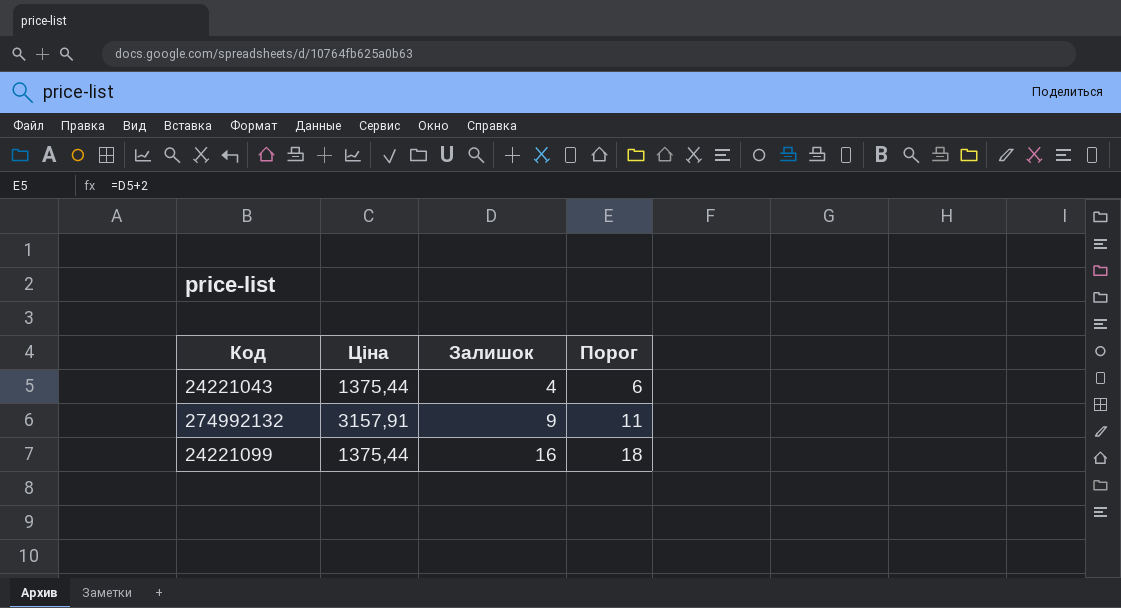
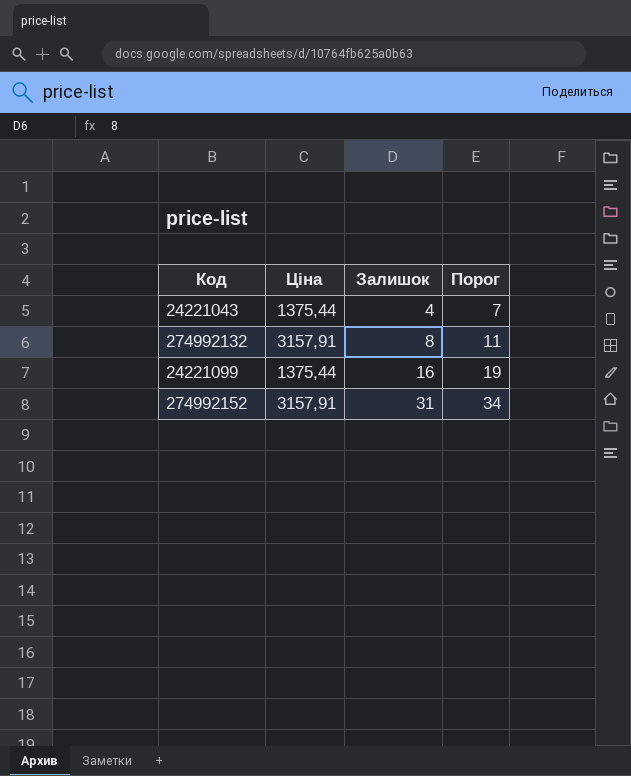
column Порог | formula: [Залишок] + 2 -> [Залишок] + 3
274992132 | Залишок: 9 -> 8
row 274992152: none -> 3157,91 | 31 | 34

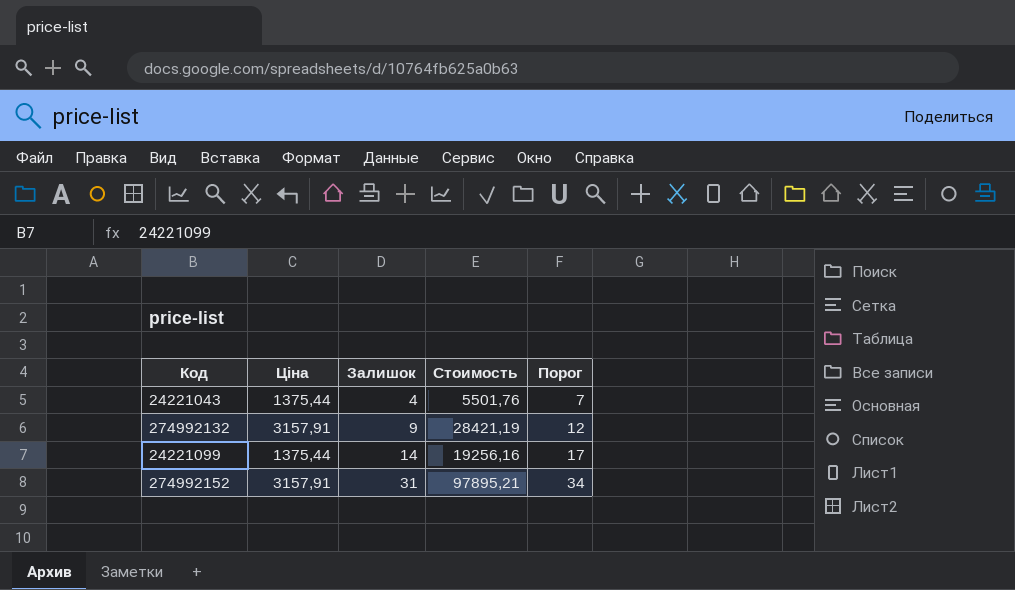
column Стоимость | formula: none -> [Ціна] * [Залишок]
274992132 | Залишок: 8 -> 9
274992132 | Порог: 11 -> 12
24221099 | Залишок: 16 -> 14
24221099 | Порог: 19 -> 17

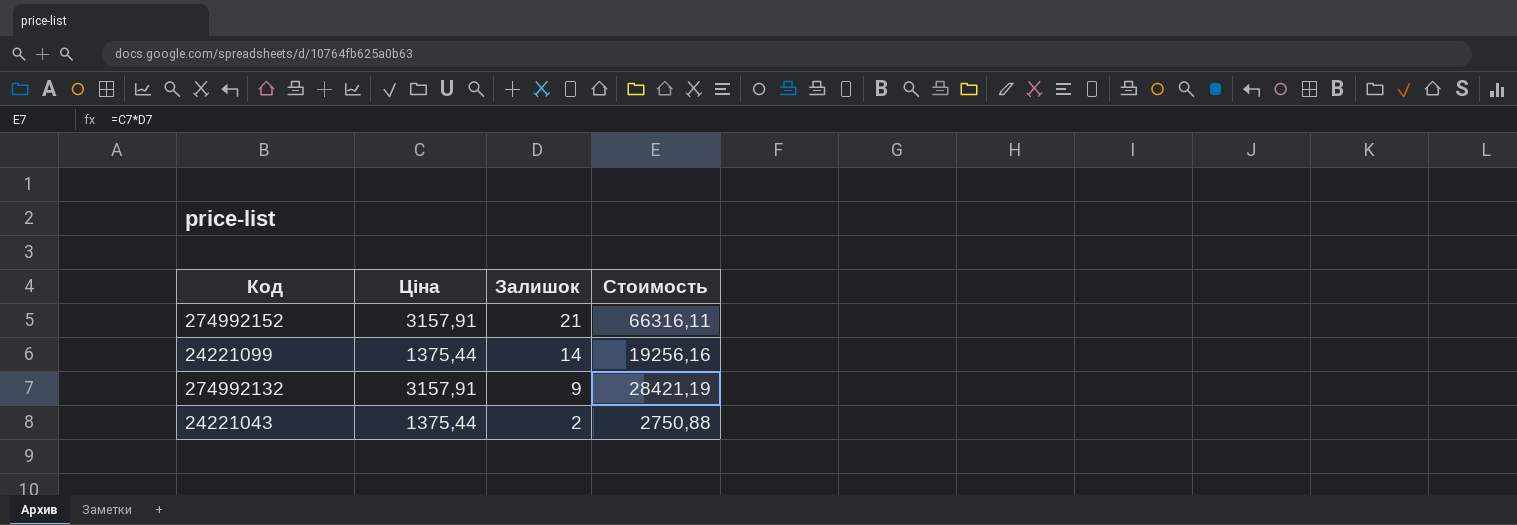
row order: Залишок ascending -> Залишок descending
column Порог | formula: [Залишок] + 3 -> none
274992152 | Залишок: 31 -> 21
274992152 | Стоимость: 97895,21 -> 66316,11
24221043 | Залишок: 4 -> 2
24221043 | Стоимость: 5501,76 -> 2750,88

